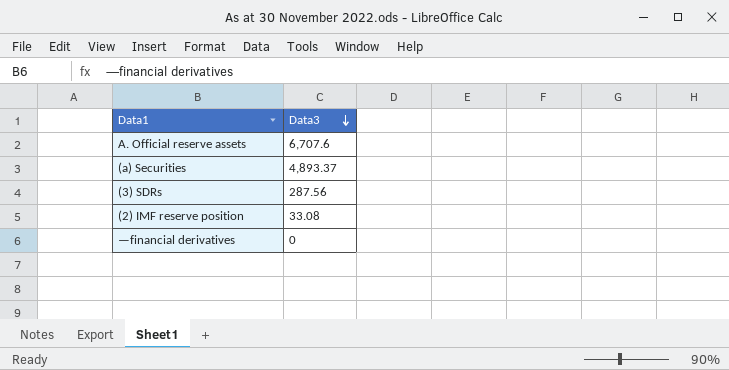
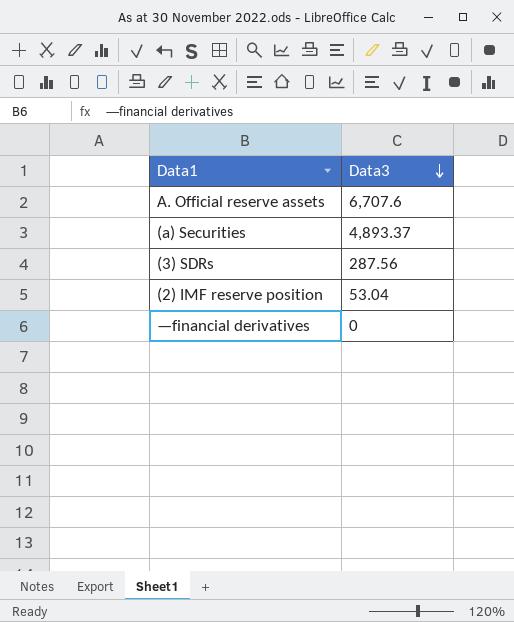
(2) IMF reserve position | Data3: 33.08 -> 53.04

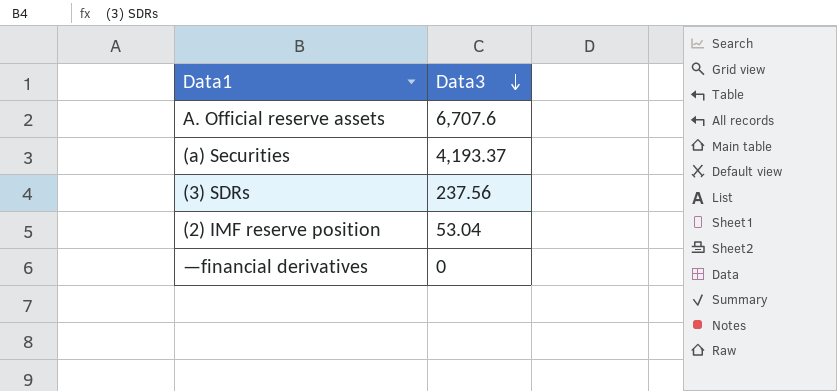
(a) Securities | Data3: 4,893.37 -> 4,193.37
(3) SDRs | Data3: 287.56 -> 237.56

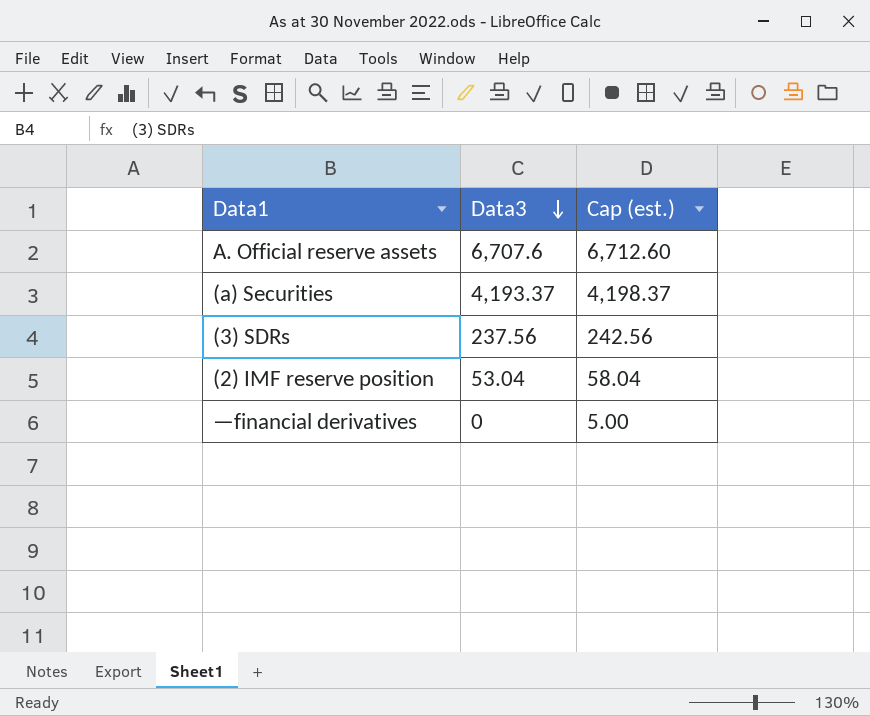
column Cap (est.) | formula: none -> [Data3] + 5

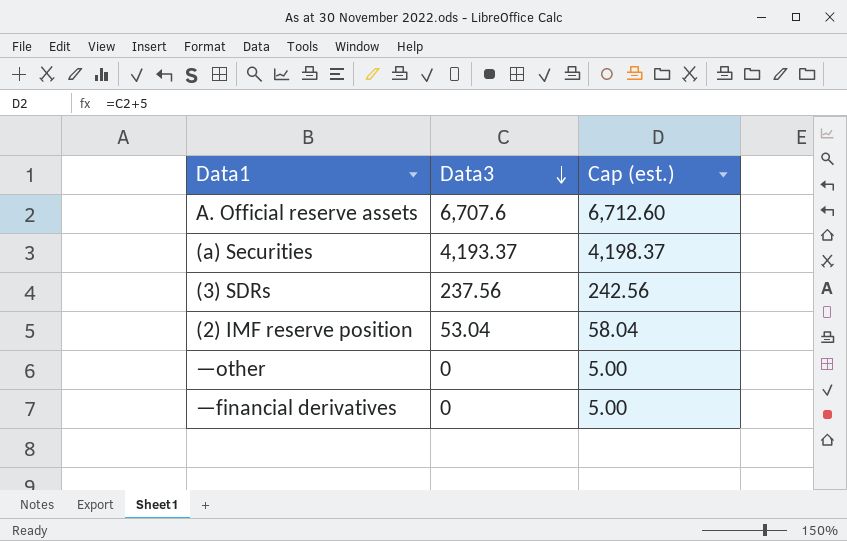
row —other: none -> 0 | 5.00

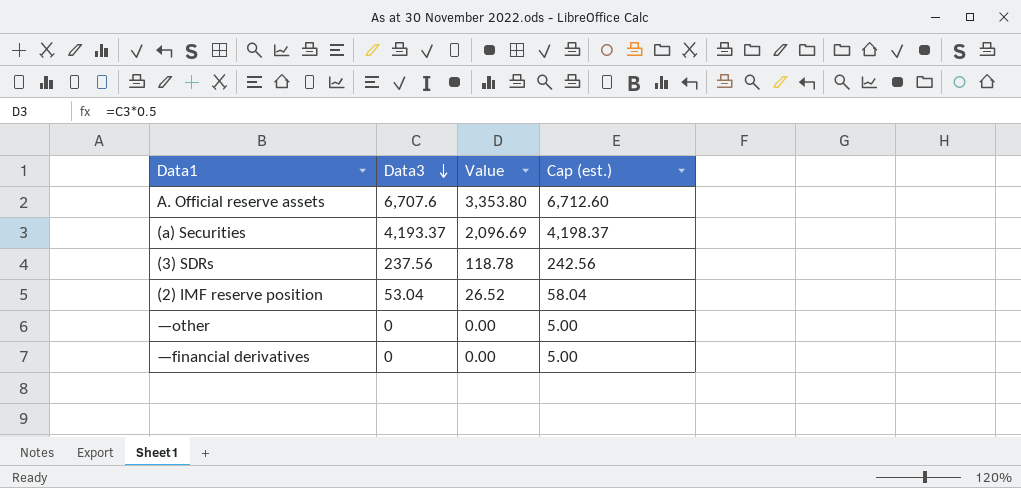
column Value | formula: none -> [Data3] * 0.5

